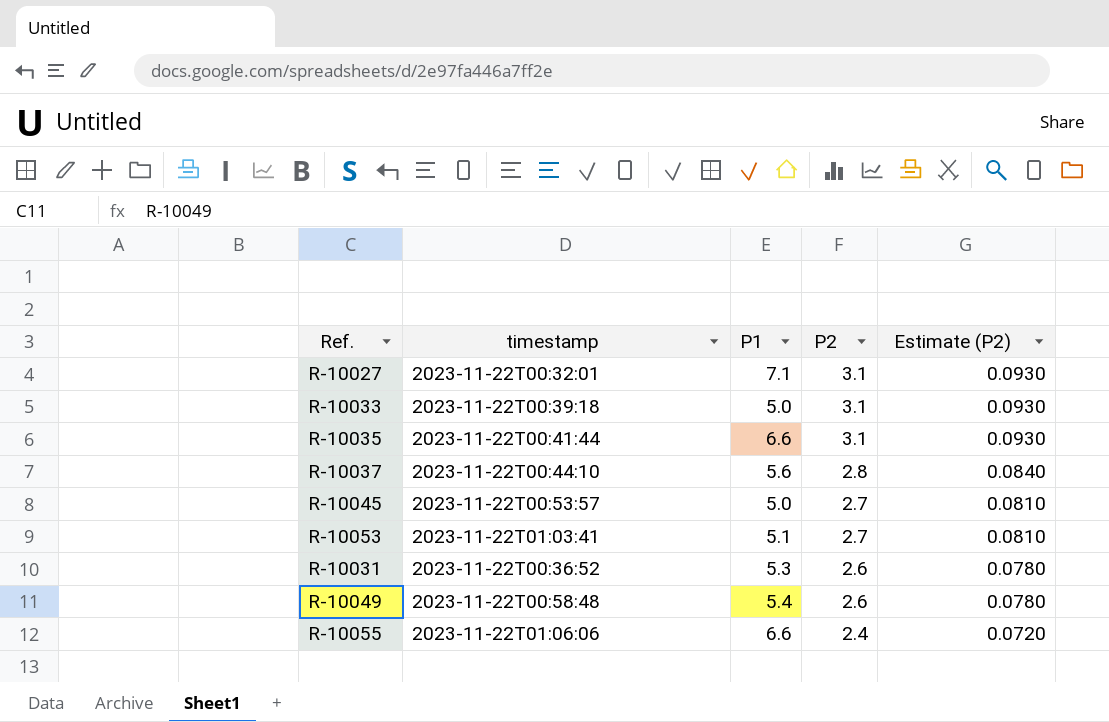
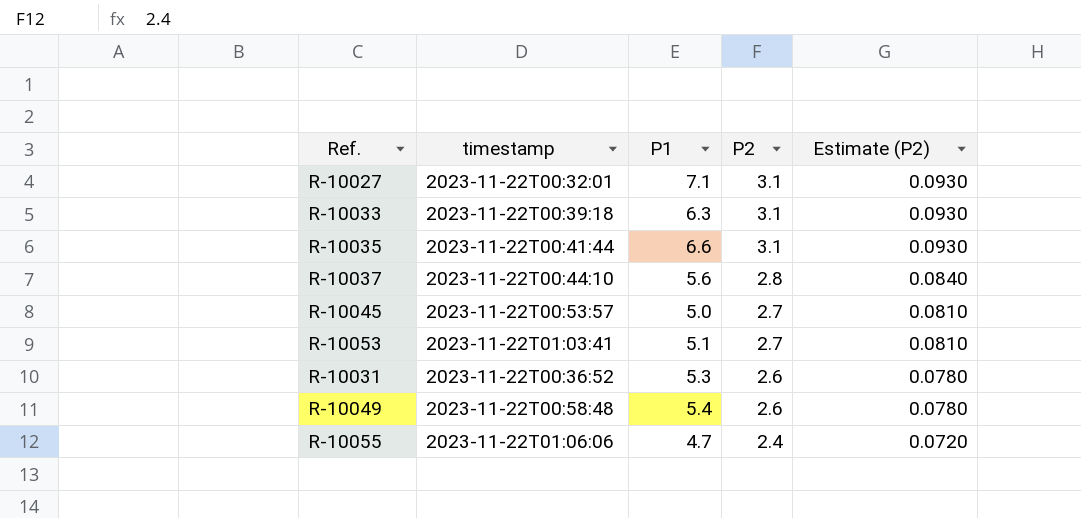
R-10033 | P1: 5.0 -> 6.3
R-10055 | P1: 6.6 -> 4.7

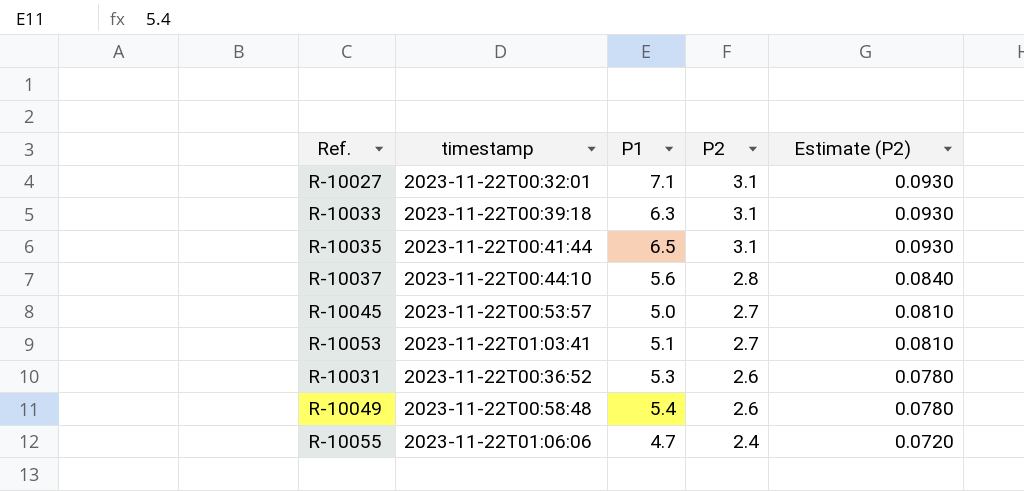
R-10035 | P1: 6.6 -> 6.5

